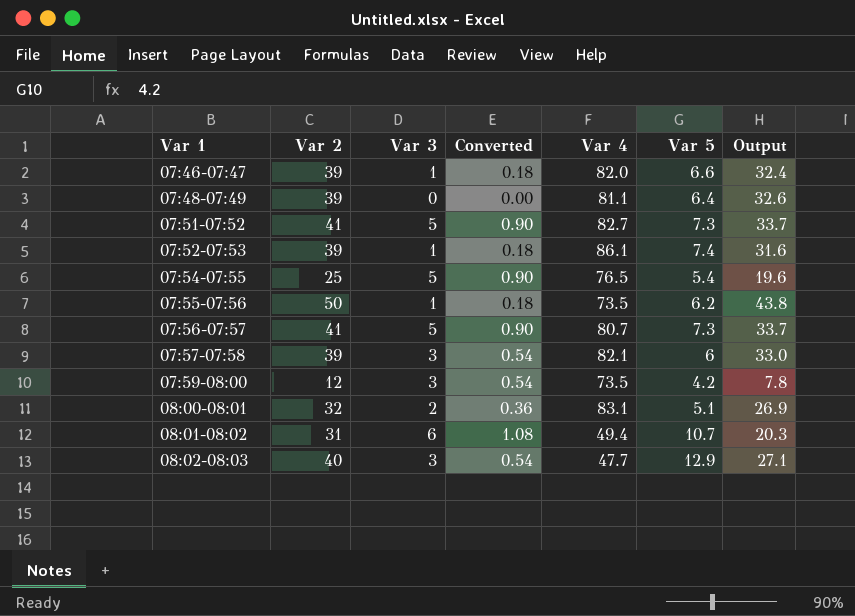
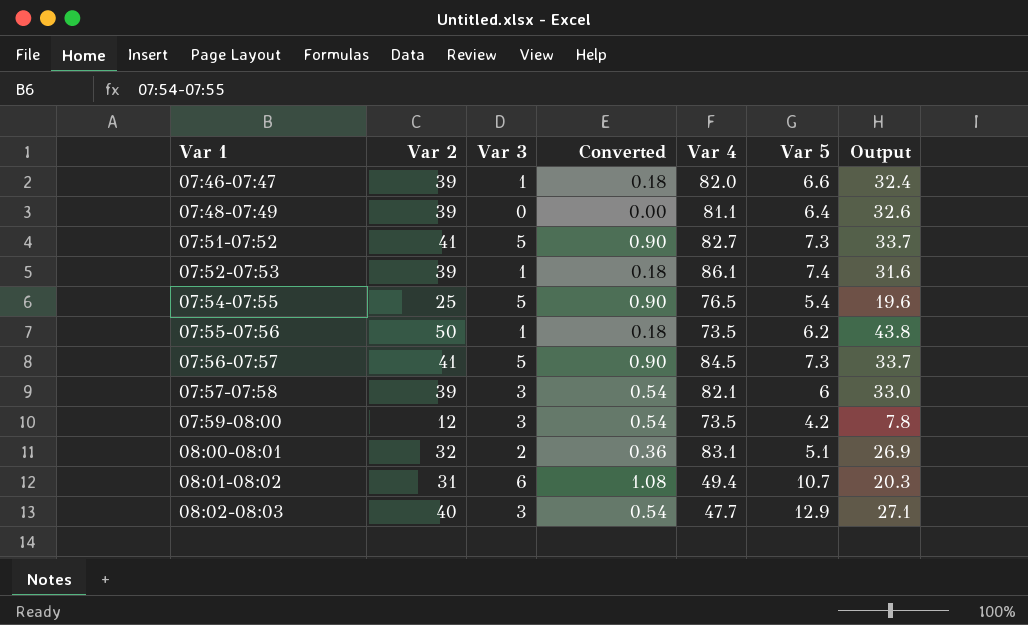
07:56-07:57 | Var 4: 80.7 -> 84.5

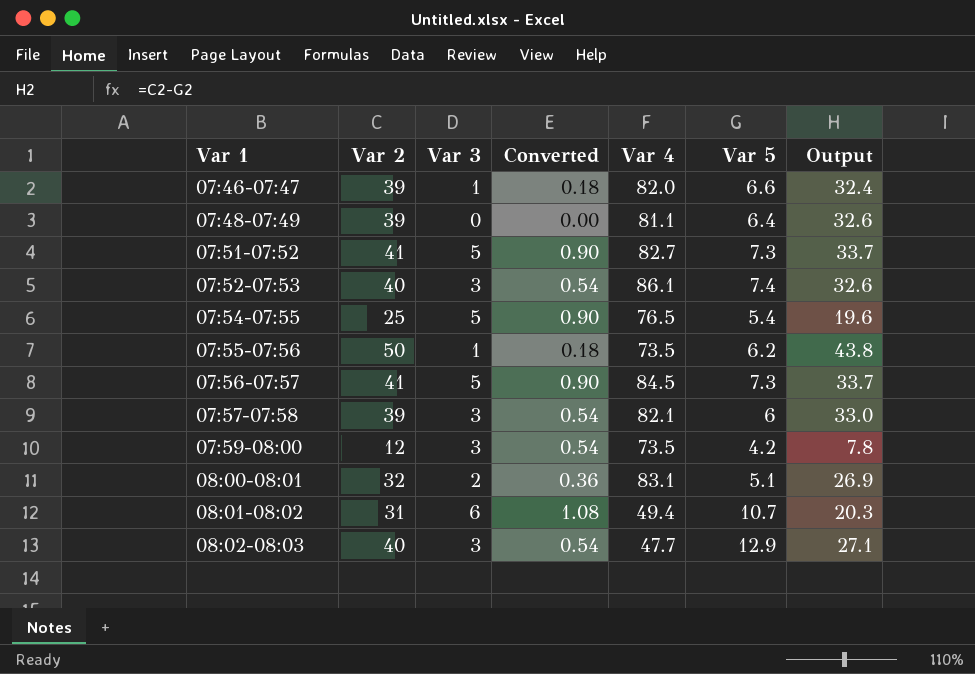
07:52-07:53 | Var 2: 39 -> 40
07:52-07:53 | Var 3: 1 -> 3
07:52-07:53 | Converted: 0.18 -> 0.54
07:52-07:53 | Output: 31.6 -> 32.6

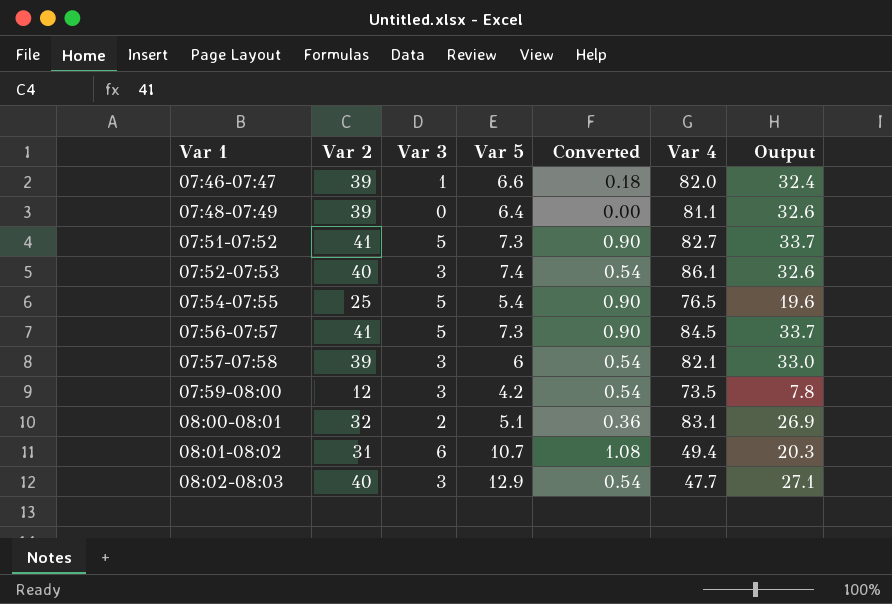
column Var 5 | position: 6 -> 4
row 07:55-07:56: 50 | 1 | 0.18 | 73.5 | 6.2 | 43.8 -> none

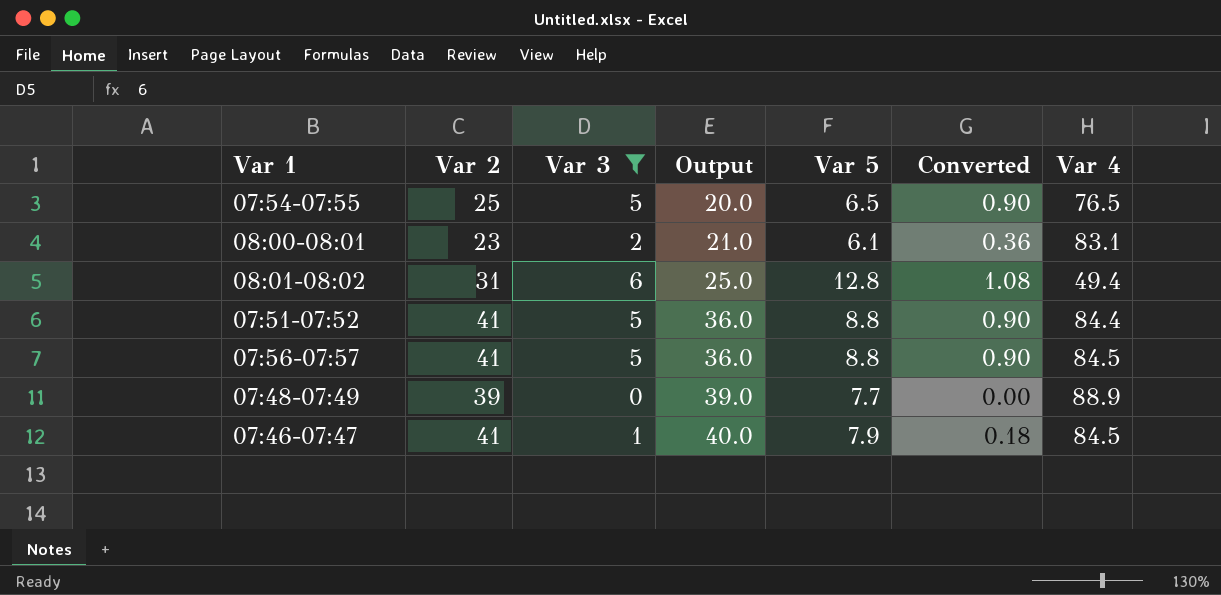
filter: none -> Var 3 != 3
row order: Var 1 ascending -> Output ascending
column Output | formula: [Var 2] - [Var 5] -> [Var 2] - [Var 3]
column Output | position: 7 -> 4
07:54-07:55 | Var 5: 5.4 -> 6.5
08:00-08:01 | Var 2: 32 -> 23
08:00-08:01 | Var 5: 5.1 -> 6.1
08:01-08:02 | Var 5: 10.7 -> 12.8
07:51-07:52 | Var 5: 7.3 -> 8.8
07:51-07:52 | Var 4: 82.7 -> 84.4
07:56-07:57 | Var 5: 7.3 -> 8.8
07:48-07:49 | Var 5: 6.4 -> 7.7
07:48-07:49 | Var 4: 81.1 -> 88.9
07:46-07:47 | Var 2: 39 -> 41
07:46-07:47 | Var 5: 6.6 -> 7.9
07:46-07:47 | Var 4: 82.0 -> 84.5

